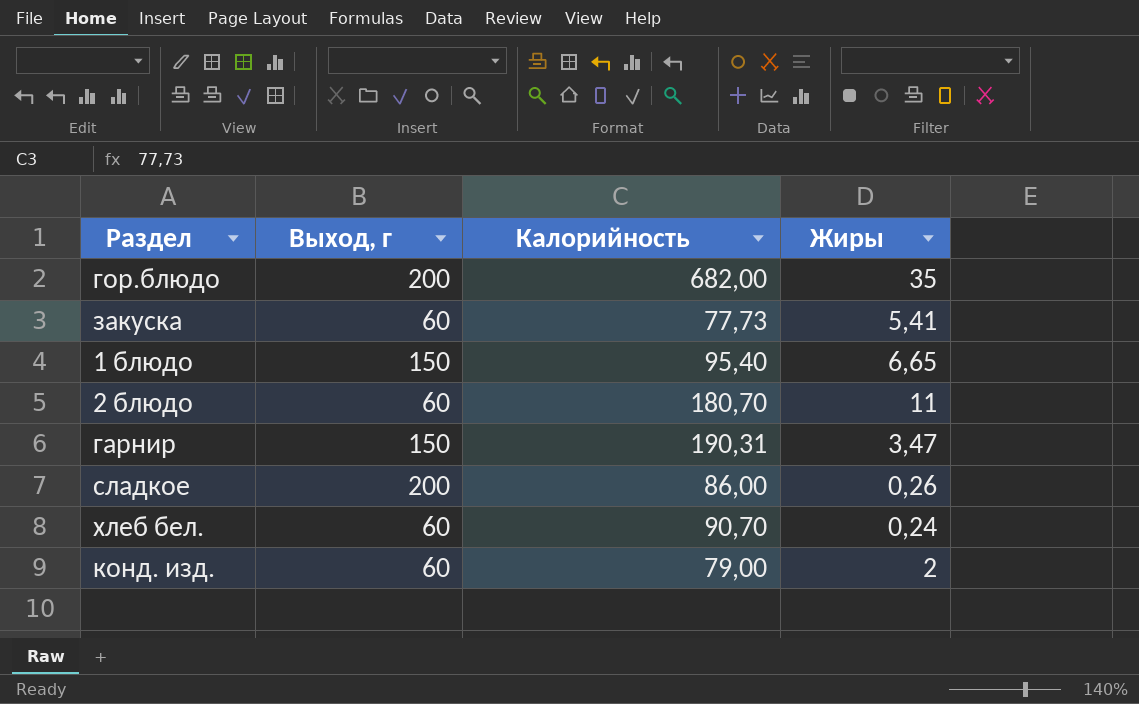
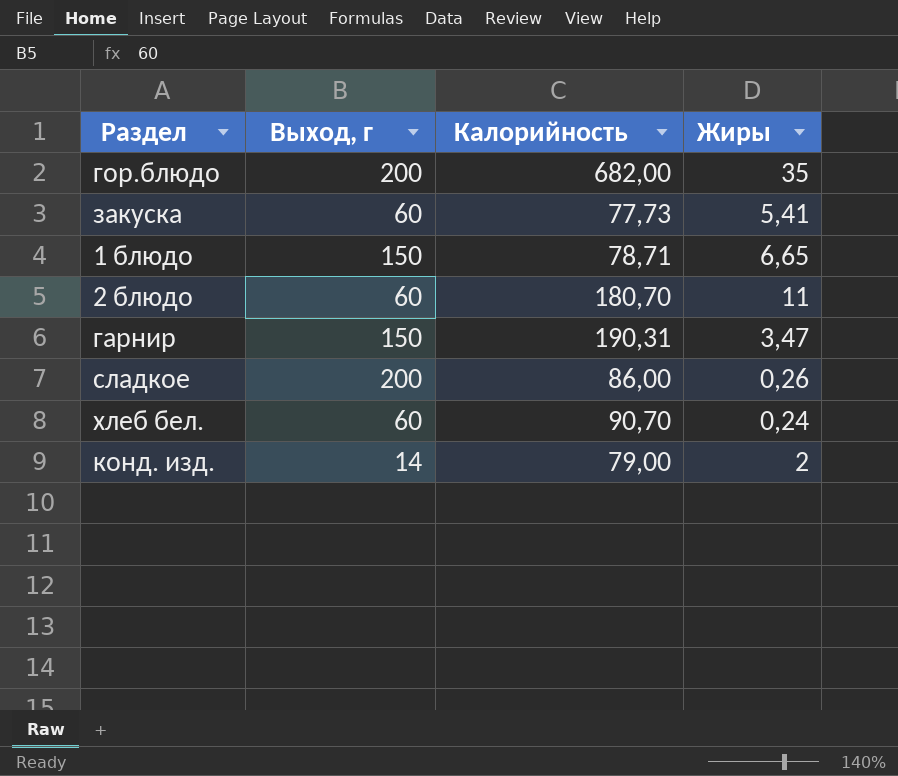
1 блюдо | Калорийность: 95,40 -> 78,71
конд. изд. | Выход, г: 60 -> 14

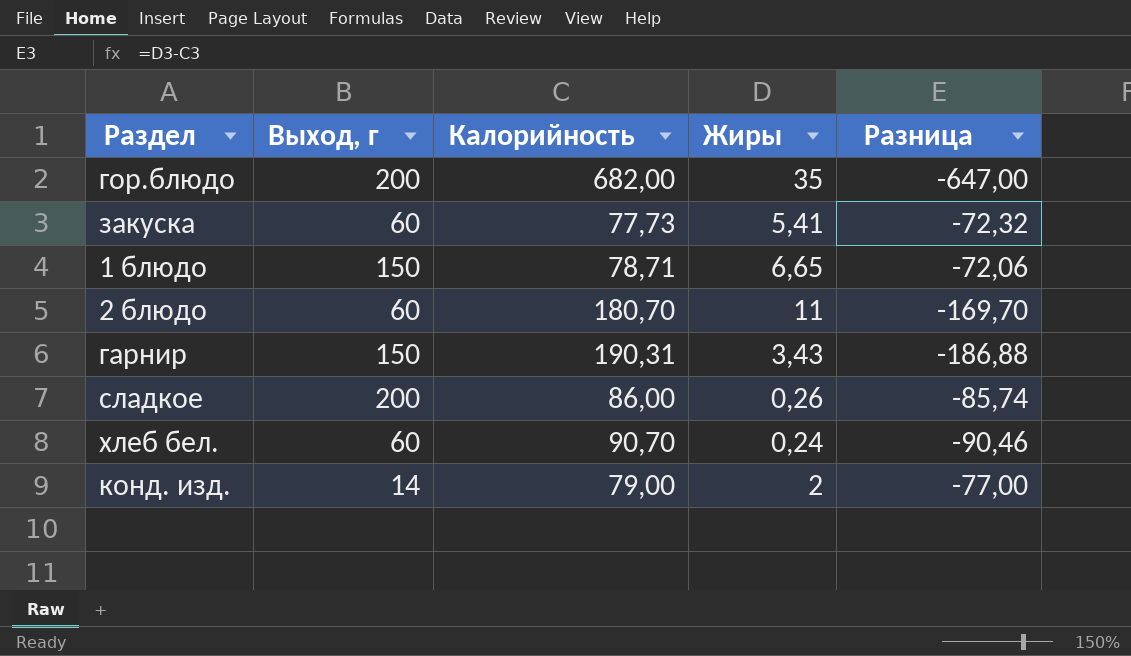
column Разница | formula: none -> [Жиры] - [Калорийность]
гарнир | Жиры: 3,47 -> 3,43

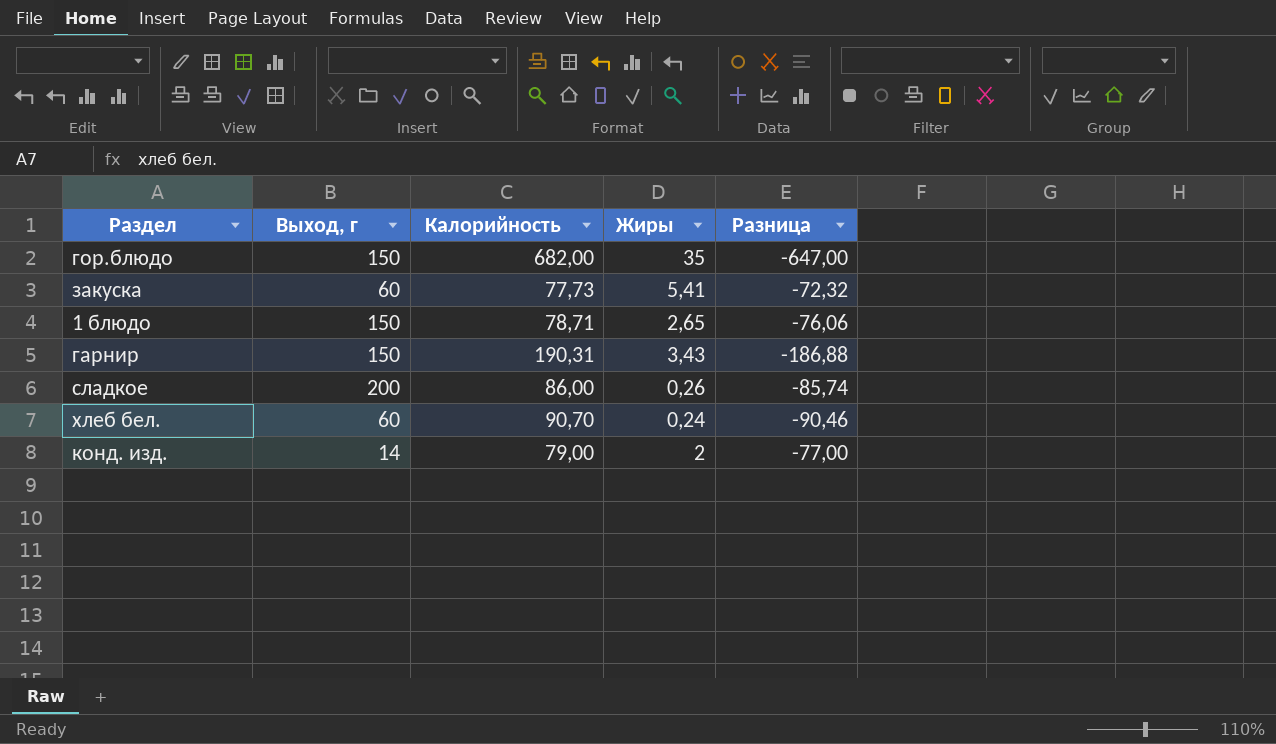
row 2 блюдо: 60 | 180,70 | 11 | -169,70 -> none
гор.блюдо | Выход, г: 200 -> 150
1 блюдо | Жиры: 6,65 -> 2,65
1 блюдо | Разница: -72,06 -> -76,06

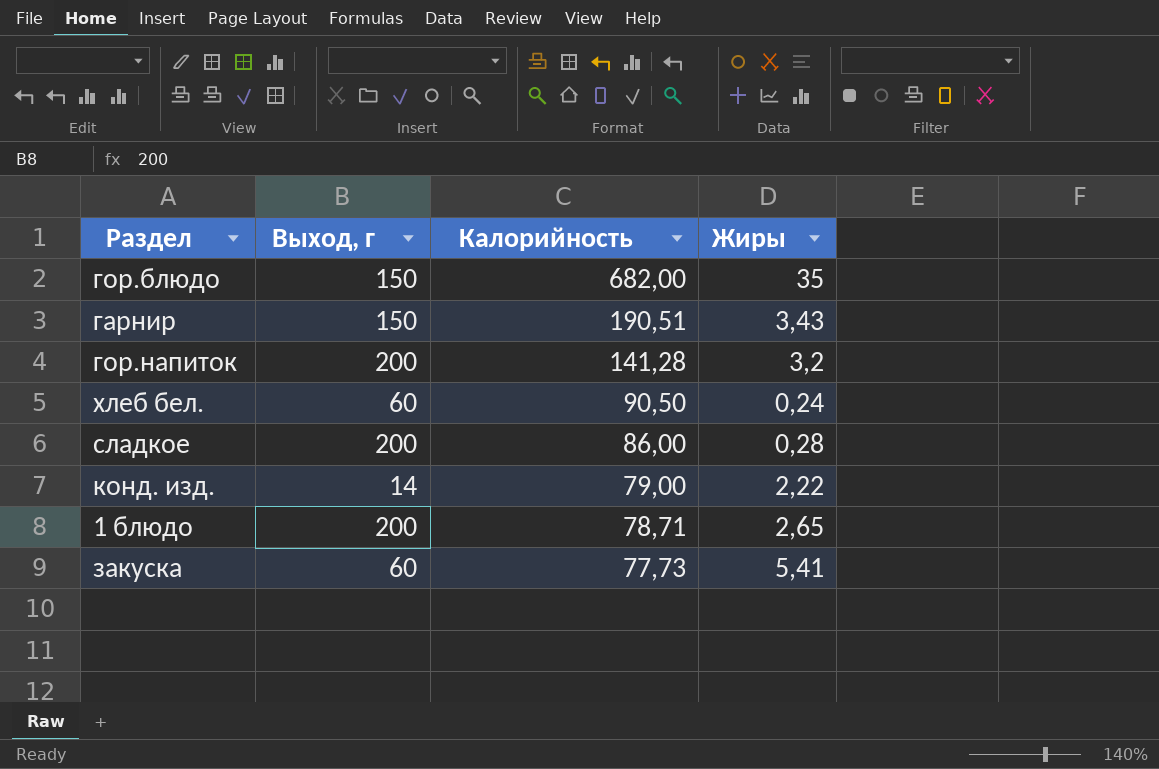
row order: none -> Калорийность descending
column Разница | formula: [Жиры] - [Калорийность] -> none
гарнир | Калорийность: 190,31 -> 190,51
row гор.напиток: none -> 200 | 141,28 | 3,2
хлеб бел. | Калорийность: 90,70 -> 90,50
сладкое | Жиры: 0,26 -> 0,28
конд. изд. | Жиры: 2 -> 2,22
1 блюдо | Выход, г: 150 -> 200

